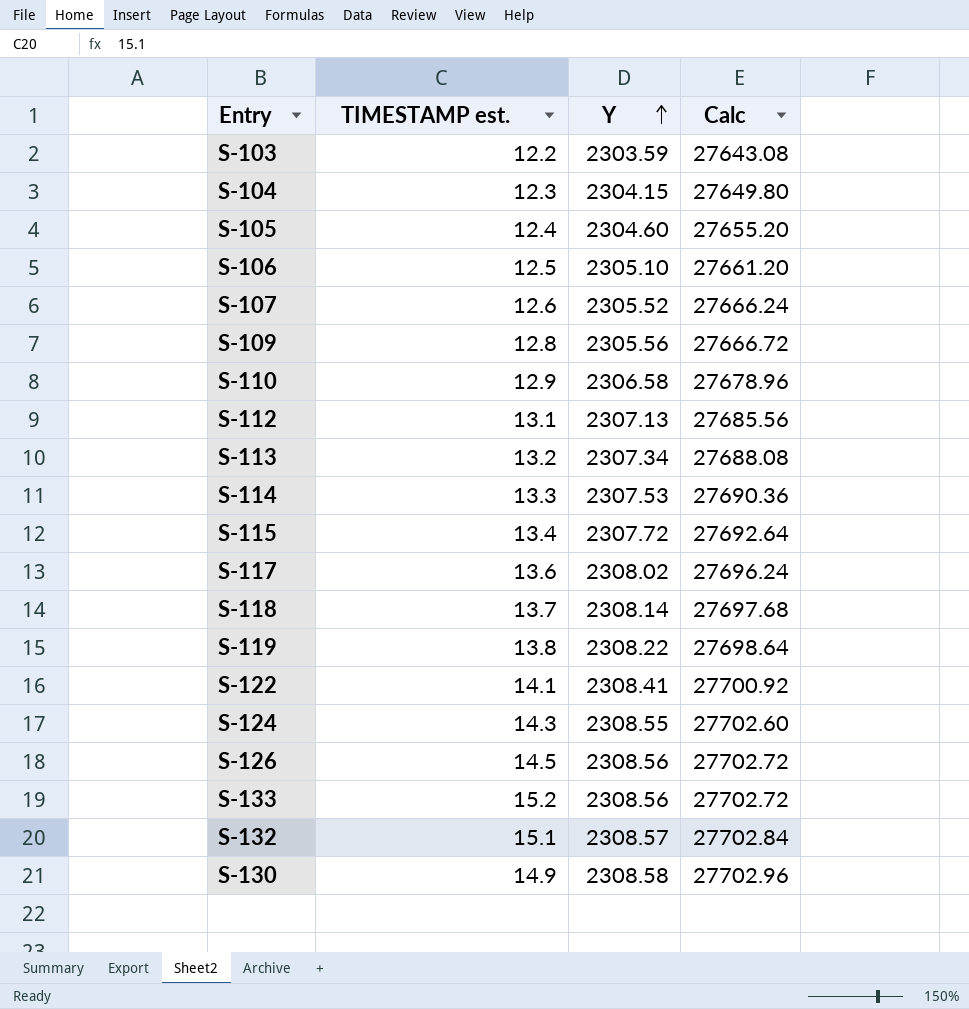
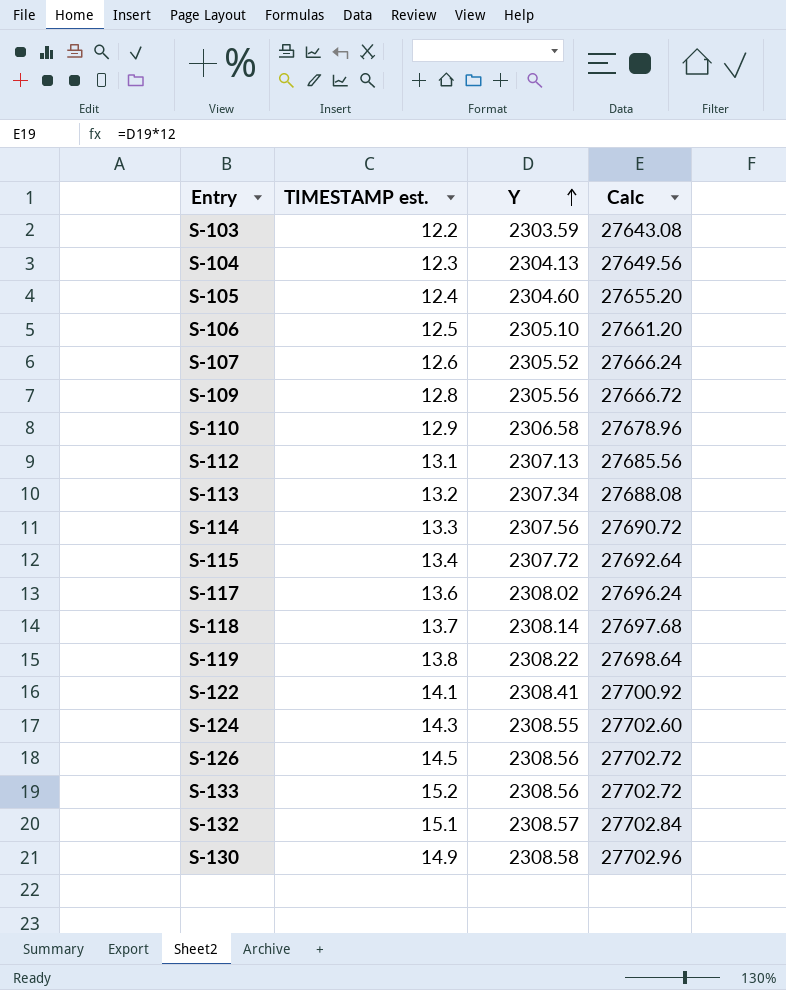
S-104 | Y: 2304.15 -> 2304.13
S-104 | Calc: 27649.80 -> 27649.56
S-114 | Y: 2307.53 -> 2307.56
S-114 | Calc: 27690.36 -> 27690.72

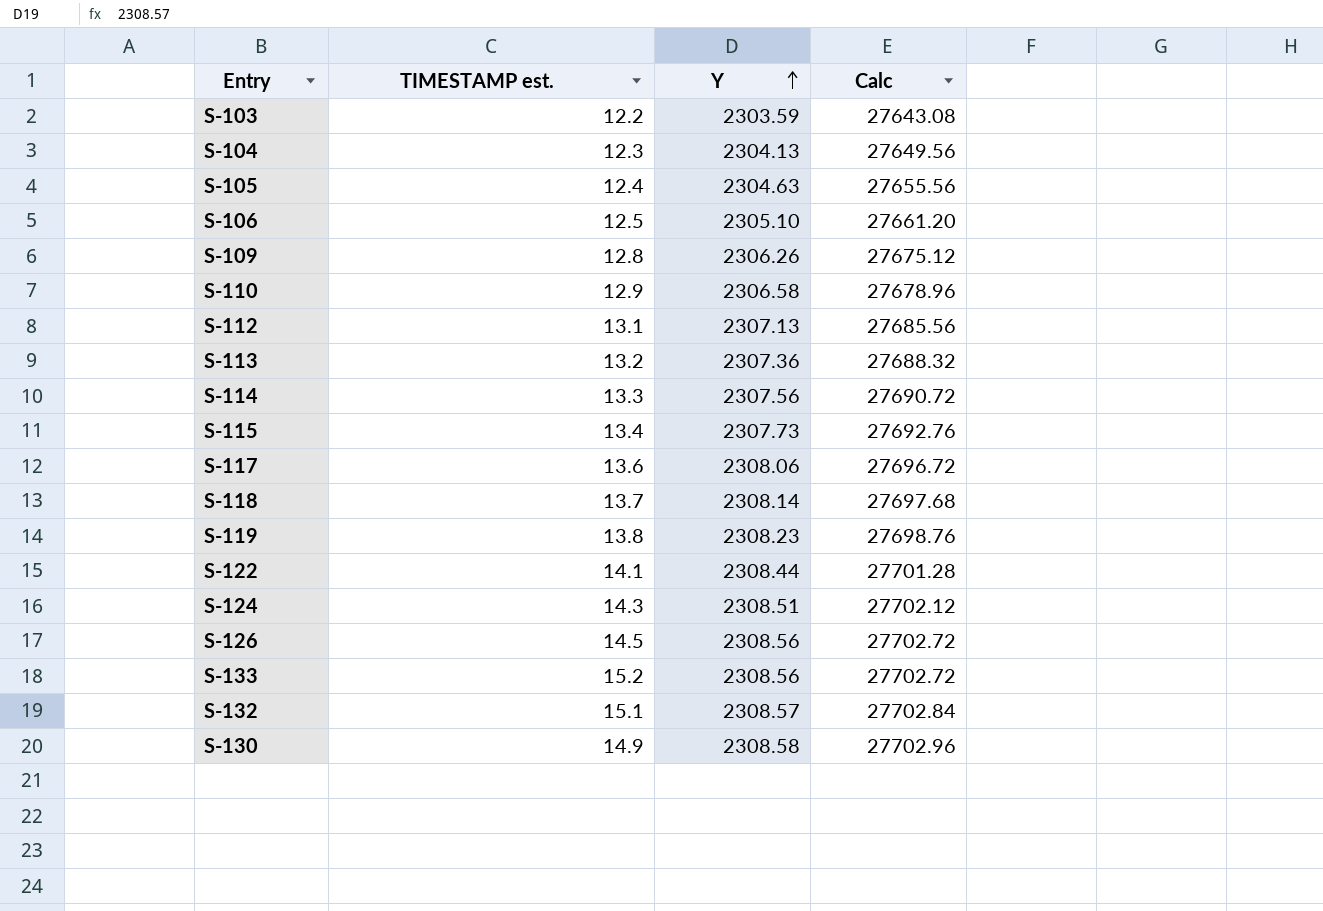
row S-107: 12.6 | 2305.52 | 27666.24 -> none
S-105 | Y: 2304.60 -> 2304.63
S-105 | Calc: 27655.20 -> 27655.56
S-109 | Y: 2305.56 -> 2306.26
S-109 | Calc: 27666.72 -> 27675.12
S-113 | Y: 2307.34 -> 2307.36
S-113 | Calc: 27688.08 -> 27688.32
S-115 | Y: 2307.72 -> 2307.73
S-115 | Calc: 27692.64 -> 27692.76
S-117 | Y: 2308.02 -> 2308.06
S-117 | Calc: 27696.24 -> 27696.72
S-119 | Y: 2308.22 -> 2308.23
S-119 | Calc: 27698.64 -> 27698.76
S-122 | Y: 2308.41 -> 2308.44
S-122 | Calc: 27700.92 -> 27701.28
S-124 | Y: 2308.55 -> 2308.51
S-124 | Calc: 27702.60 -> 27702.12

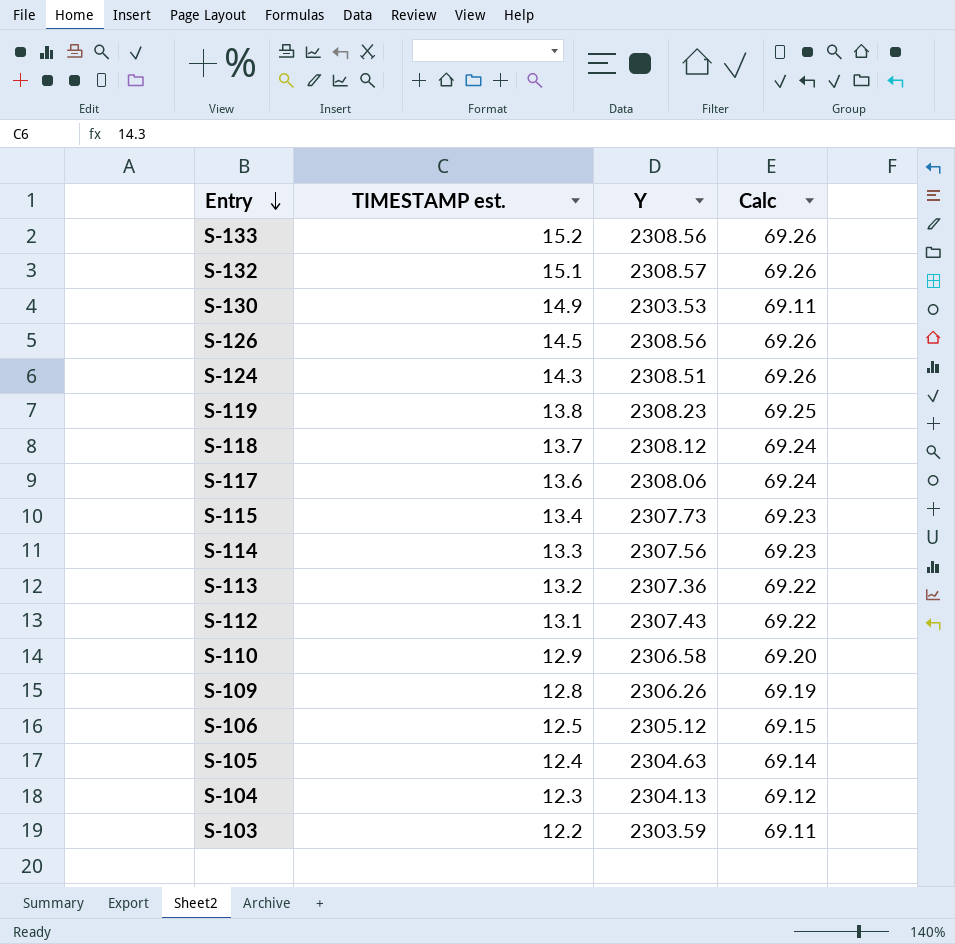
row order: Y ascending -> Entry descending
column Calc | formula: [Y] * 12 -> [Y] * 0.03
row S-122: 14.1 | 2308.44 | 27701.28 -> none
S-130 | Y: 2308.58 -> 2303.53
S-118 | Y: 2308.14 -> 2308.12
S-112 | Y: 2307.13 -> 2307.43
S-106 | Y: 2305.10 -> 2305.12

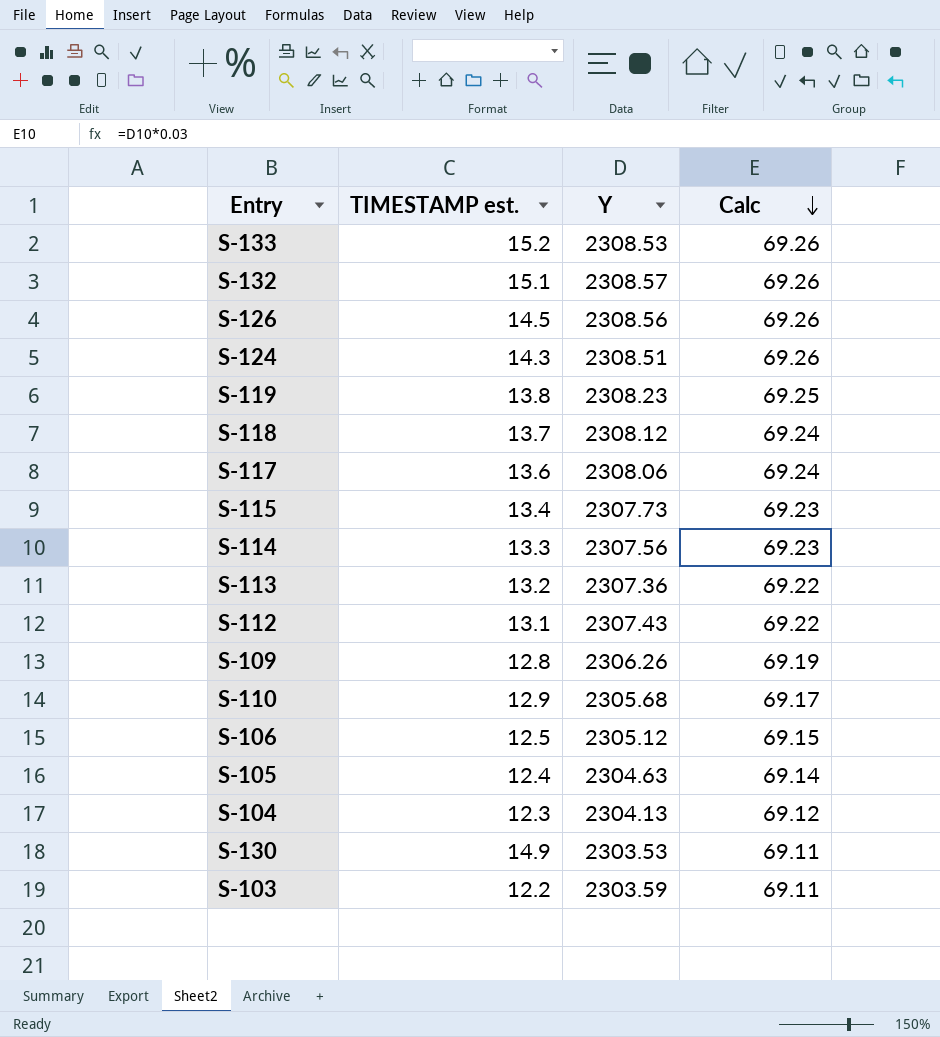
row order: Entry descending -> Calc descending
S-133 | Y: 2308.56 -> 2308.53
S-110 | Y: 2306.58 -> 2305.68
S-110 | Calc: 69.20 -> 69.17

